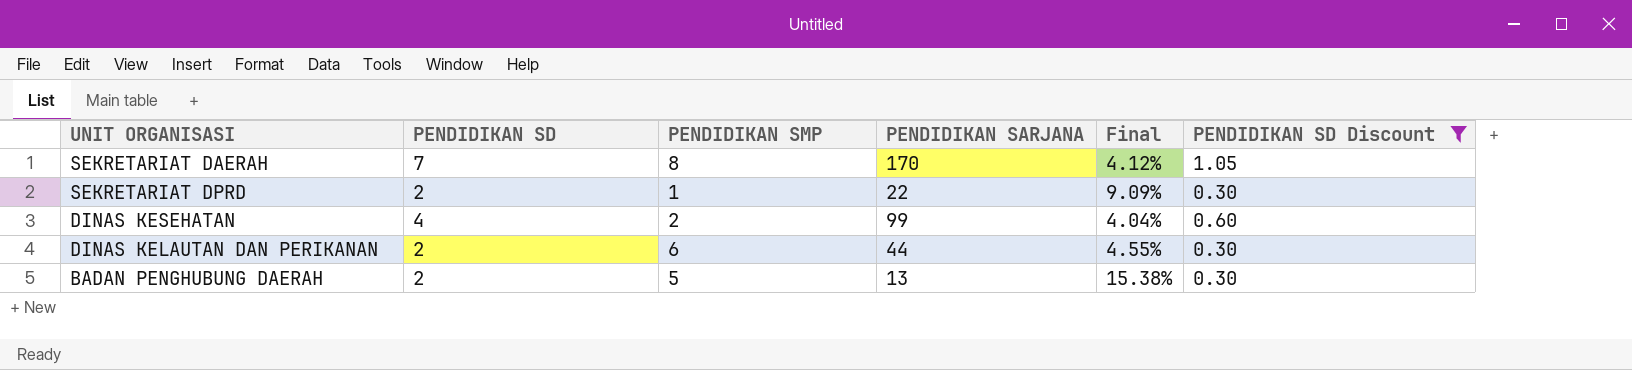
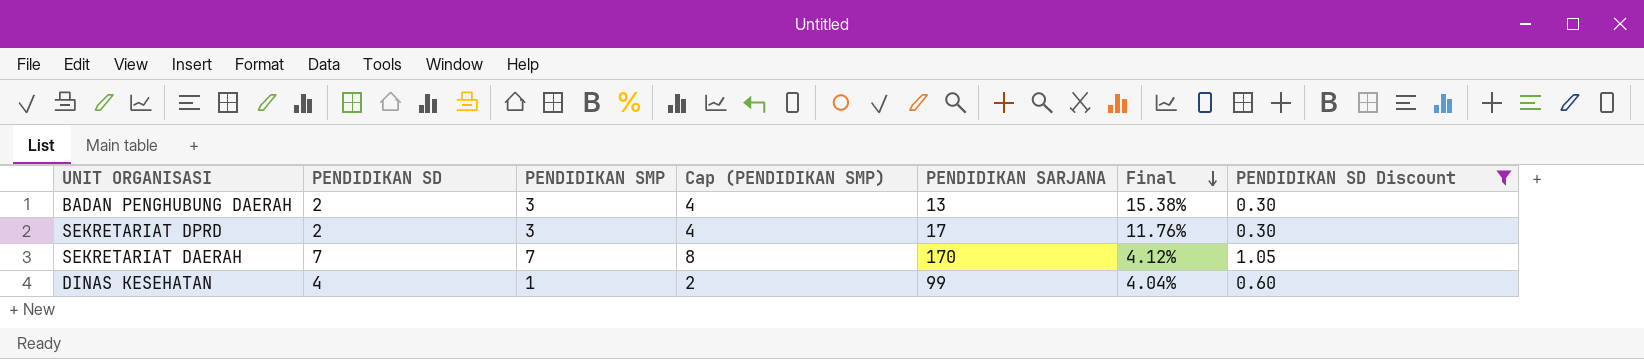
row order: none -> Final descending
column Cap (PENDIDIKAN SMP) | formula: none -> [PENDIDIKAN SMP] + 1
row DINAS KELAUTAN DAN PERIKANAN: 2 | 6 | 44 | 4.55% | 0.30 -> none
BADAN PENGHUBUNG DAERAH | PENDIDIKAN SMP: 5 -> 3
SEKRETARIAT DPRD | PENDIDIKAN SMP: 1 -> 3
SEKRETARIAT DPRD | PENDIDIKAN SARJANA: 22 -> 17
SEKRETARIAT DPRD | Final: 9.09% -> 11.76%
SEKRETARIAT DAERAH | PENDIDIKAN SMP: 8 -> 7
DINAS KESEHATAN | PENDIDIKAN SMP: 2 -> 1

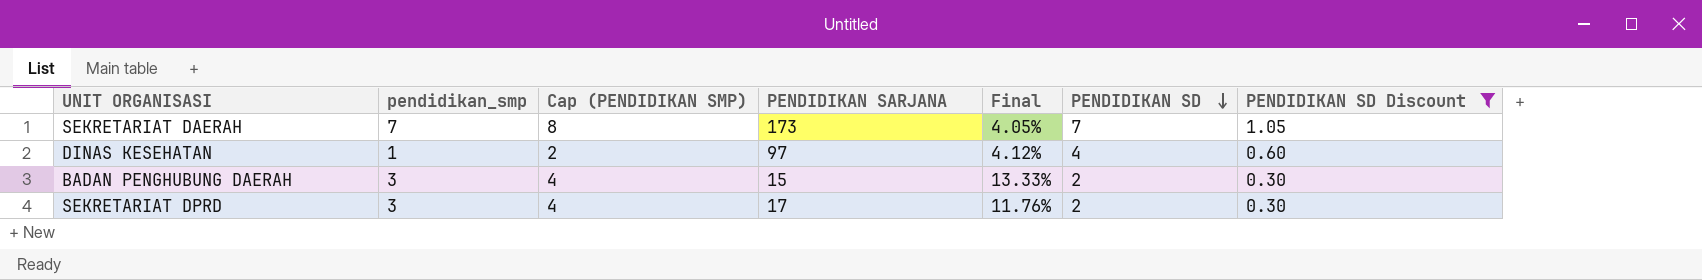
row order: Final descending -> PENDIDIKAN SD descending
column name: PENDIDIKAN SMP -> pendidikan_smp
column PENDIDIKAN SD | position: 2 -> 6
SEKRETARIAT DAERAH | PENDIDIKAN SARJANA: 170 -> 173
SEKRETARIAT DAERAH | Final: 4.12% -> 4.05%
DINAS KESEHATAN | PENDIDIKAN SARJANA: 99 -> 97
DINAS KESEHATAN | Final: 4.04% -> 4.12%
BADAN PENGHUBUNG DAERAH | PENDIDIKAN SARJANA: 13 -> 15
BADAN PENGHUBUNG DAERAH | Final: 15.38% -> 13.33%

